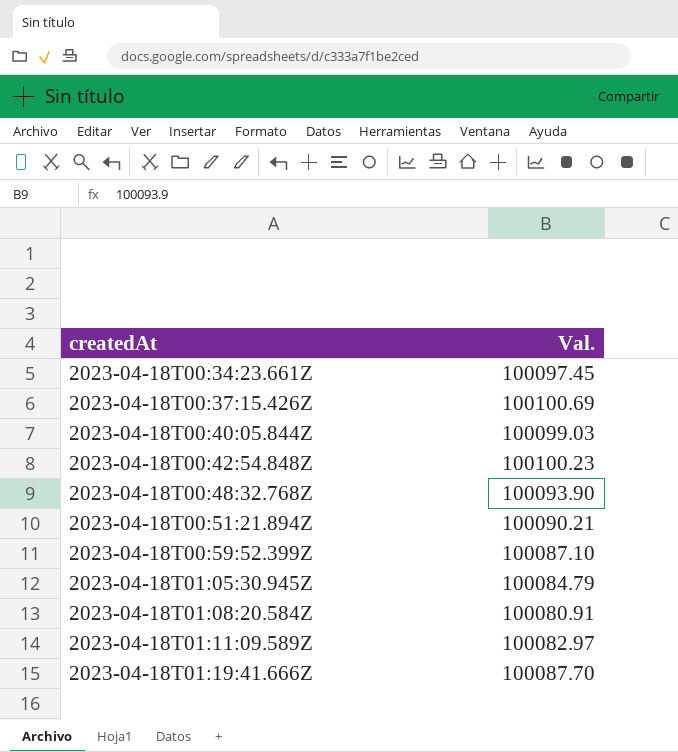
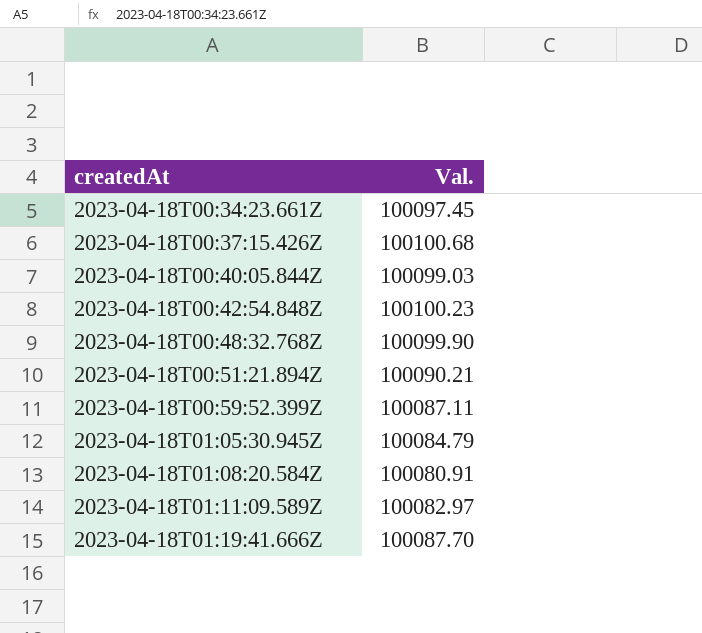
2023-04-18T00:37:15.426Z | Val.: 100100.69 -> 100100.68
2023-04-18T00:48:32.768Z | Val.: 100093.90 -> 100099.90
2023-04-18T00:59:52.399Z | Val.: 100087.10 -> 100087.11

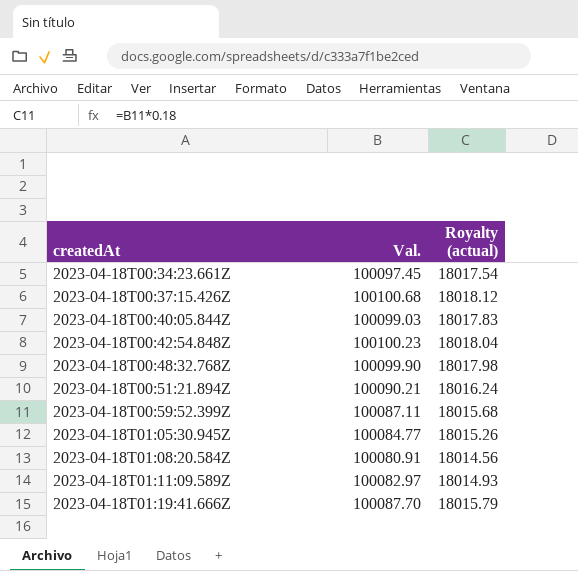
column Royalty (actual) | formula: none -> [Val.] * 0.18
2023-04-18T01:05:30.945Z | Val.: 100084.79 -> 100084.77

